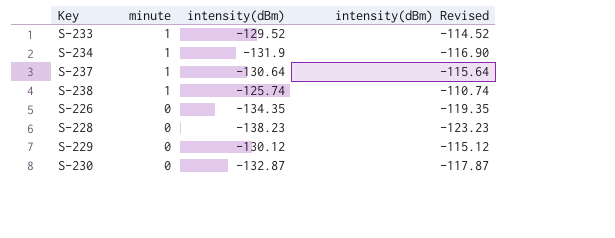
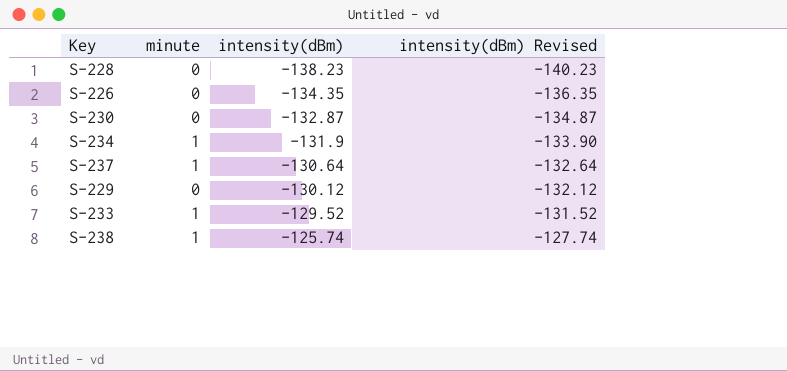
row order: minute descending -> intensity(dBm) ascending
column intensity(dBm) Revised | formula: [intensity(dBm)] + 15 -> [intensity(dBm)] - 2

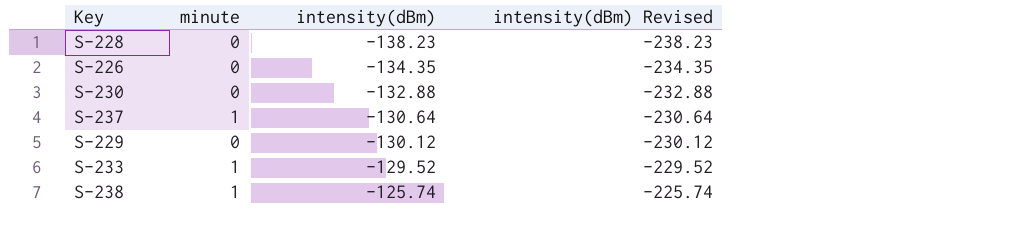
column intensity(dBm) Revised | formula: [intensity(dBm)] - 2 -> [intensity(dBm)] - 100
row S-234: 1 | -131.9 | -133.90 -> none
S-230 | intensity(dBm): -132.87 -> -132.88

